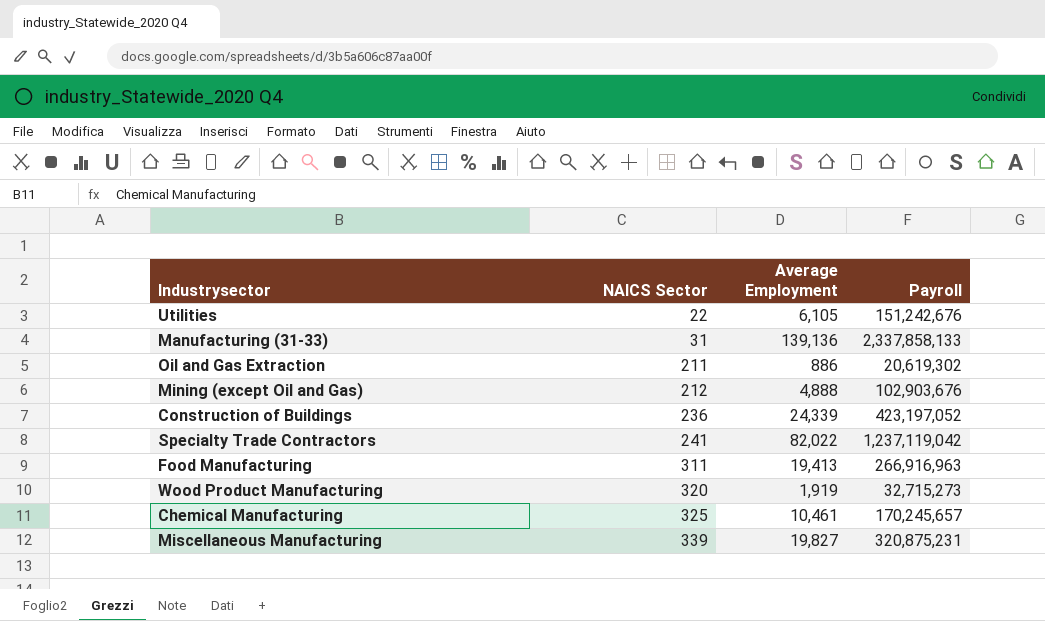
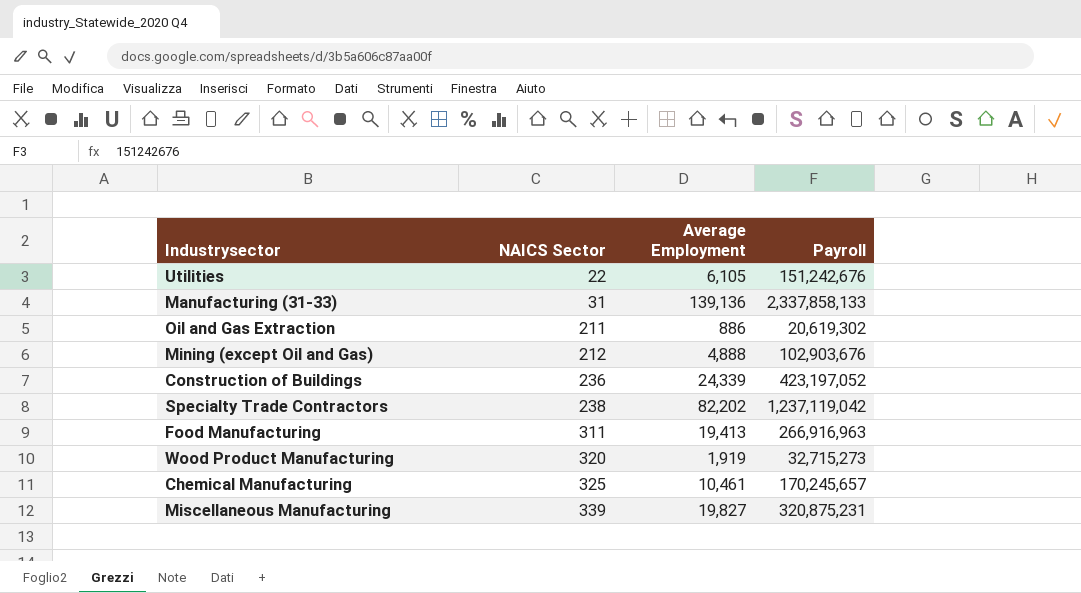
Specialty Trade Contractors | NAICS Sector: 241 -> 238
Specialty Trade Contractors | Average Employment: 82,022 -> 82,202

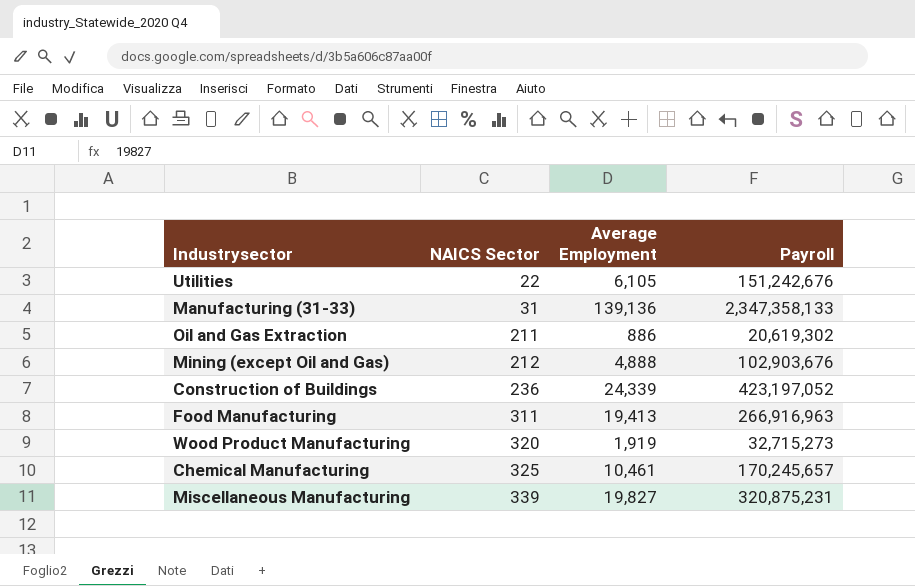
row Specialty Trade Contractors: 238 | 82,202 | 1,237,119,042 -> none
Manufacturing (31-33) | Payroll: 2,337,858,133 -> 2,347,358,133

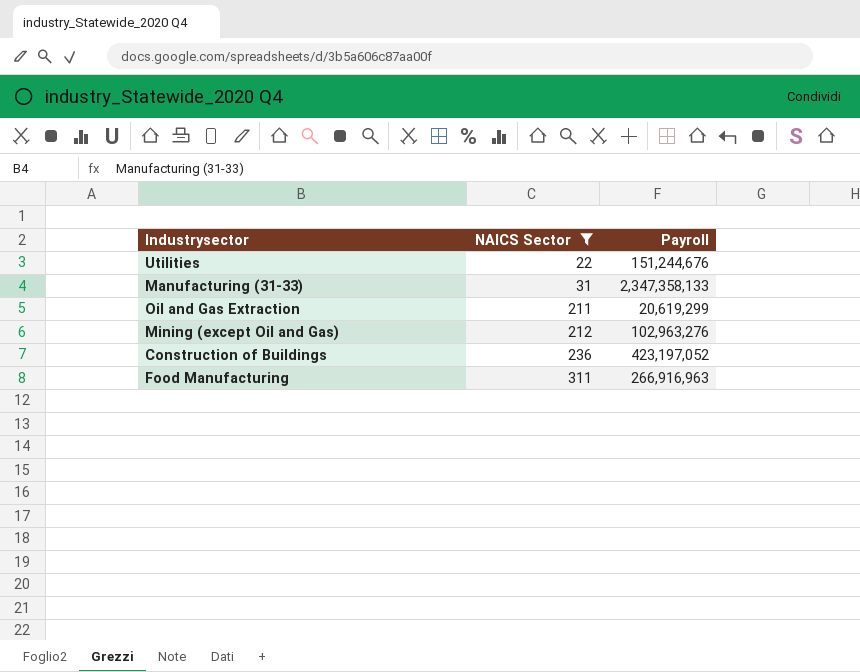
filter: none -> NAICS Sector <= 311
column Average Employment | position: 3 -> none
Utilities | Payroll: 151,242,676 -> 151,244,676
Oil and Gas Extraction | Payroll: 20,619,302 -> 20,619,299
Mining (except Oil and Gas) | Payroll: 102,903,676 -> 102,963,276

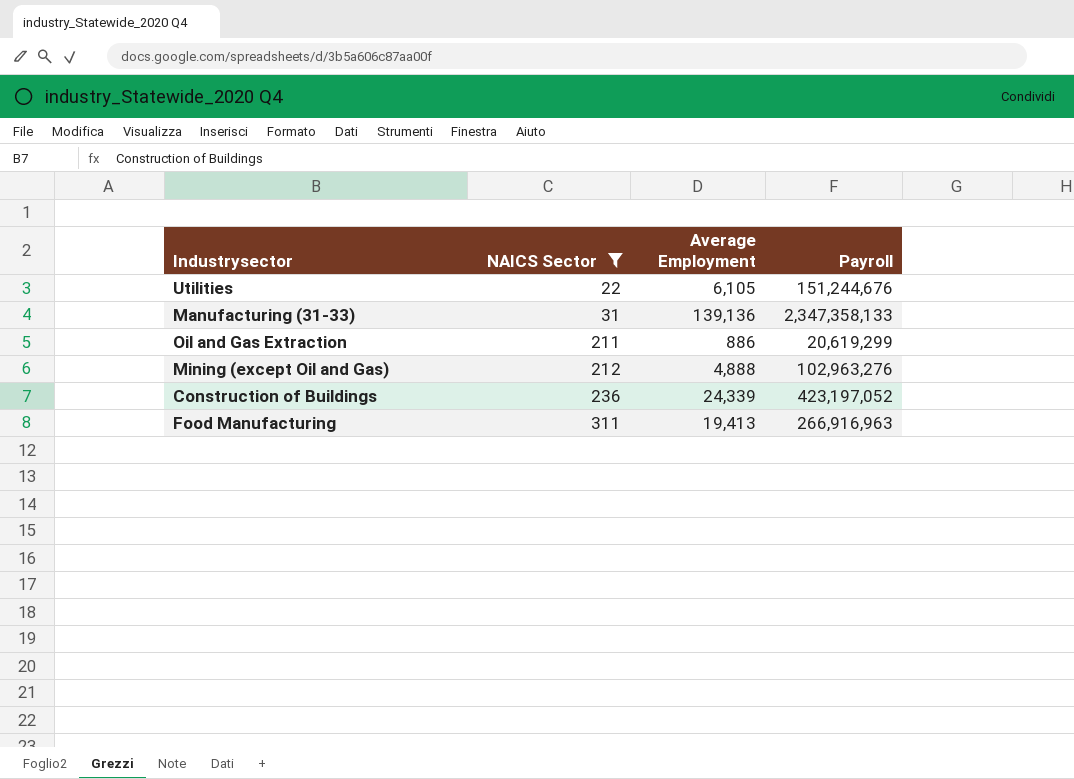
column Average Employment | position: none -> 3

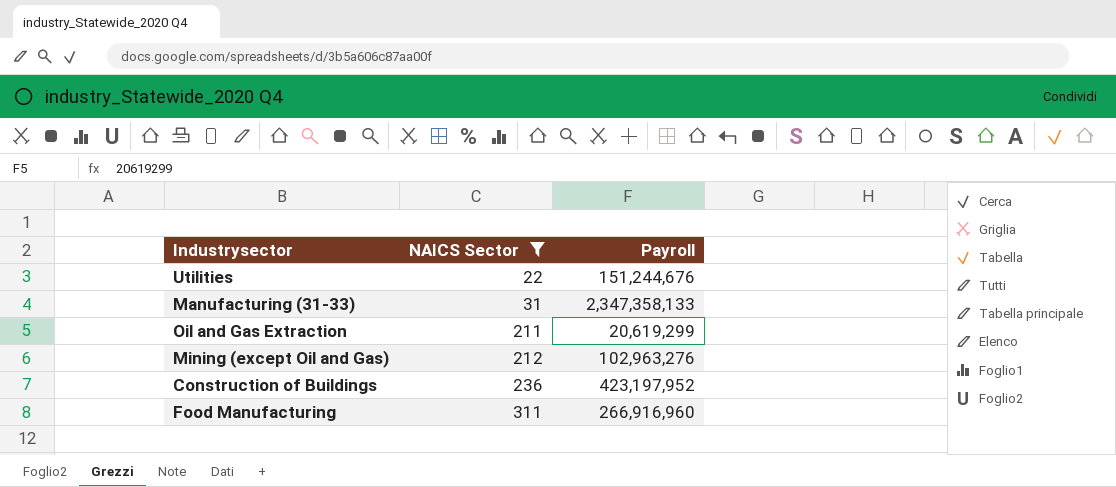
column Average Employment | position: 3 -> none
Construction of Buildings | Payroll: 423,197,052 -> 423,197,952
Food Manufacturing | Payroll: 266,916,963 -> 266,916,960

